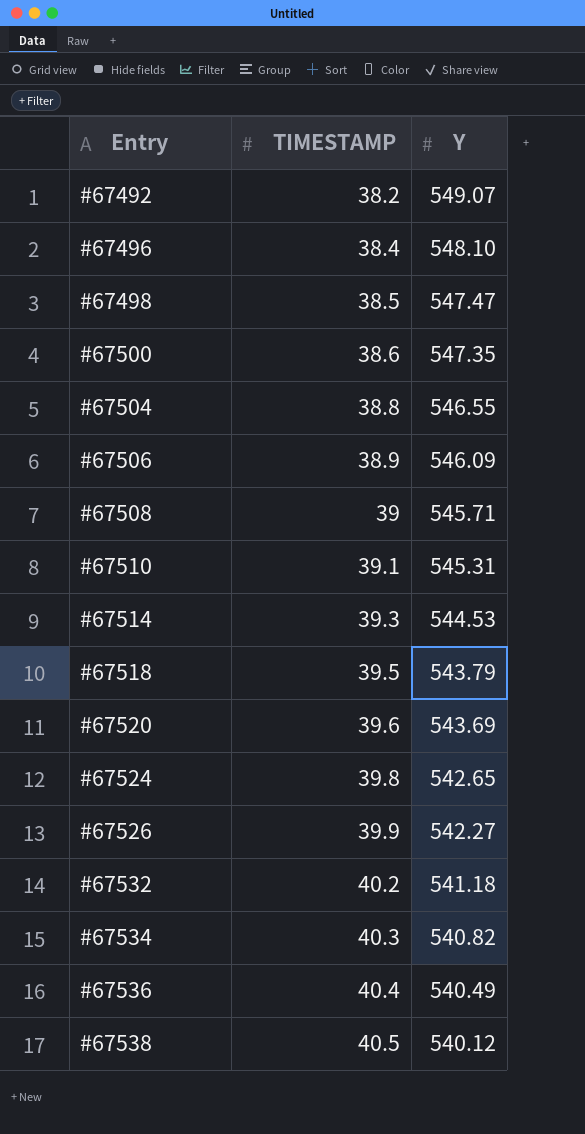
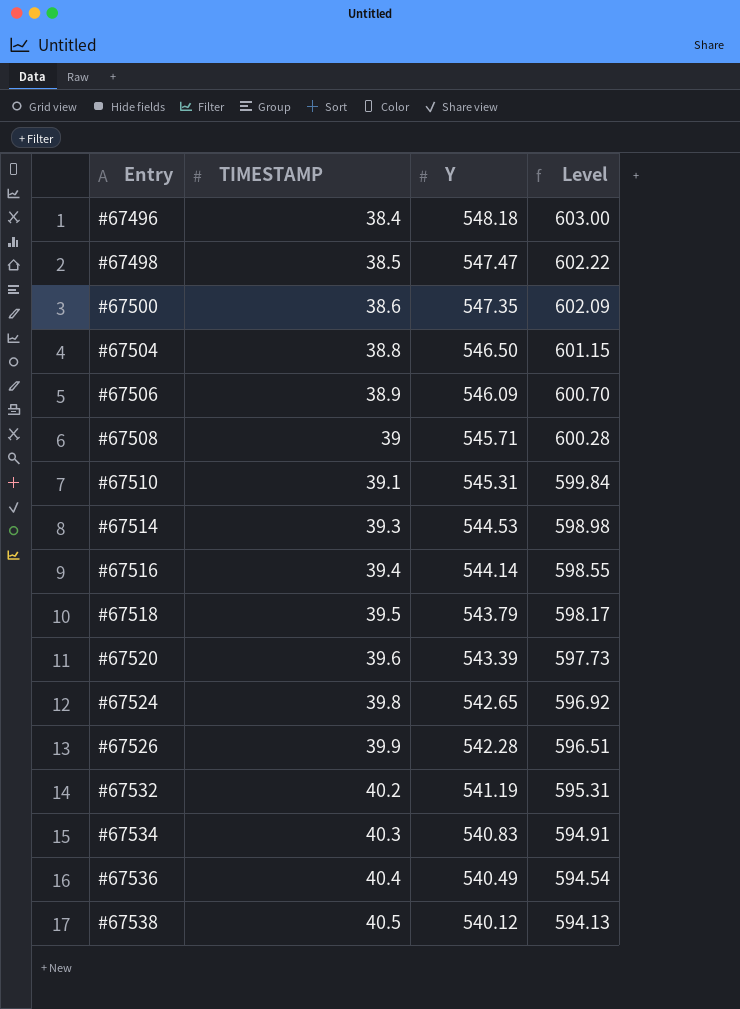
column Level | formula: none -> [Y] * 1.1
row #67492: 38.2 | 549.07 -> none
#67496 | Y: 548.10 -> 548.18
#67504 | Y: 546.55 -> 546.50
row #67516: none -> 39.4 | 544.14 | 598.55
#67520 | Y: 543.69 -> 543.39
#67526 | Y: 542.27 -> 542.28
#67532 | Y: 541.18 -> 541.19
#67534 | Y: 540.82 -> 540.83

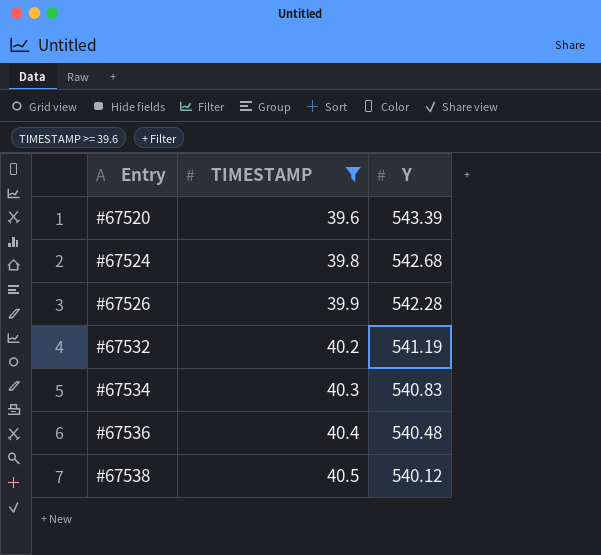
filter: none -> TIMESTAMP >= 39.6
column Level | formula: [Y] * 1.1 -> none
#67524 | Y: 542.65 -> 542.68
#67536 | Y: 540.49 -> 540.48

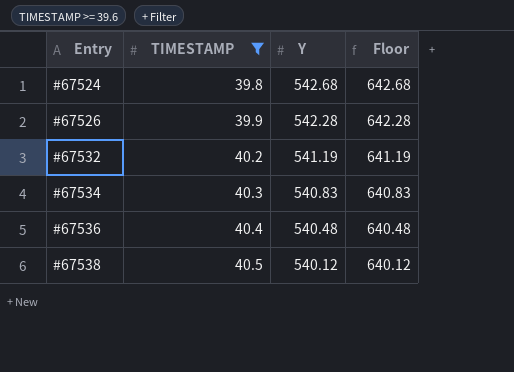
column Floor | formula: none -> [Y] + 100
row #67520: 39.6 | 543.39 -> none

